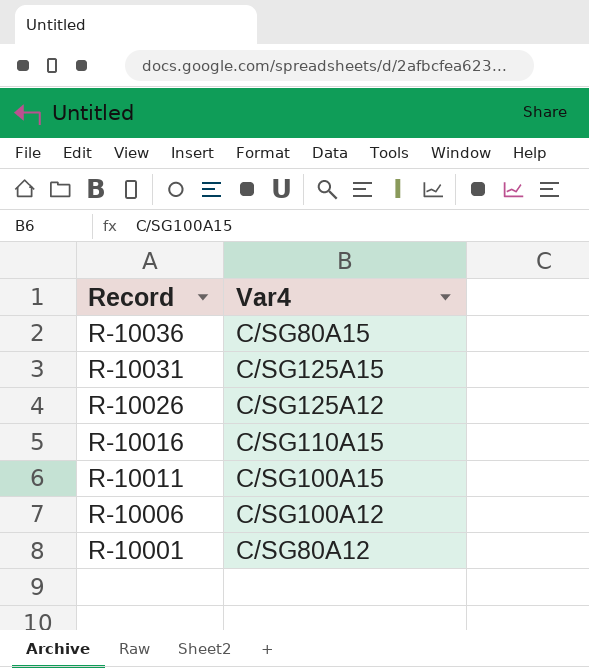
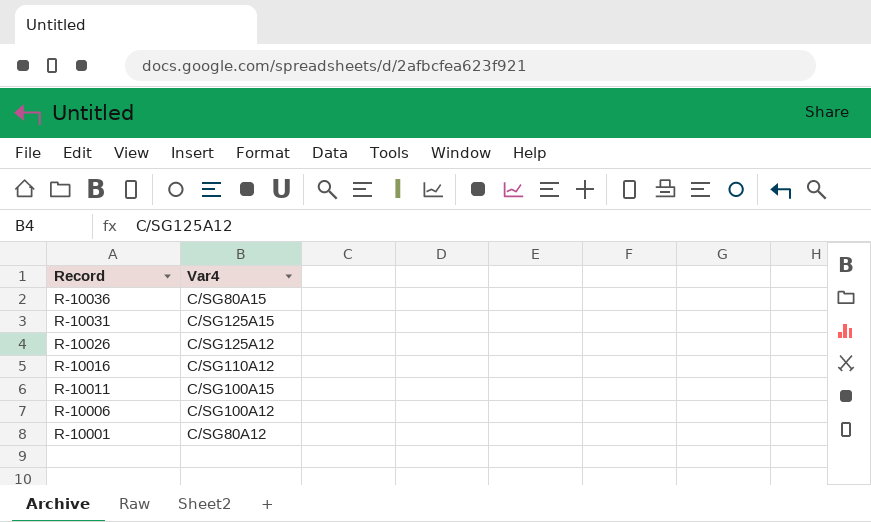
R-10016 | Var4: C/SG110A15 -> C/SG110A12

